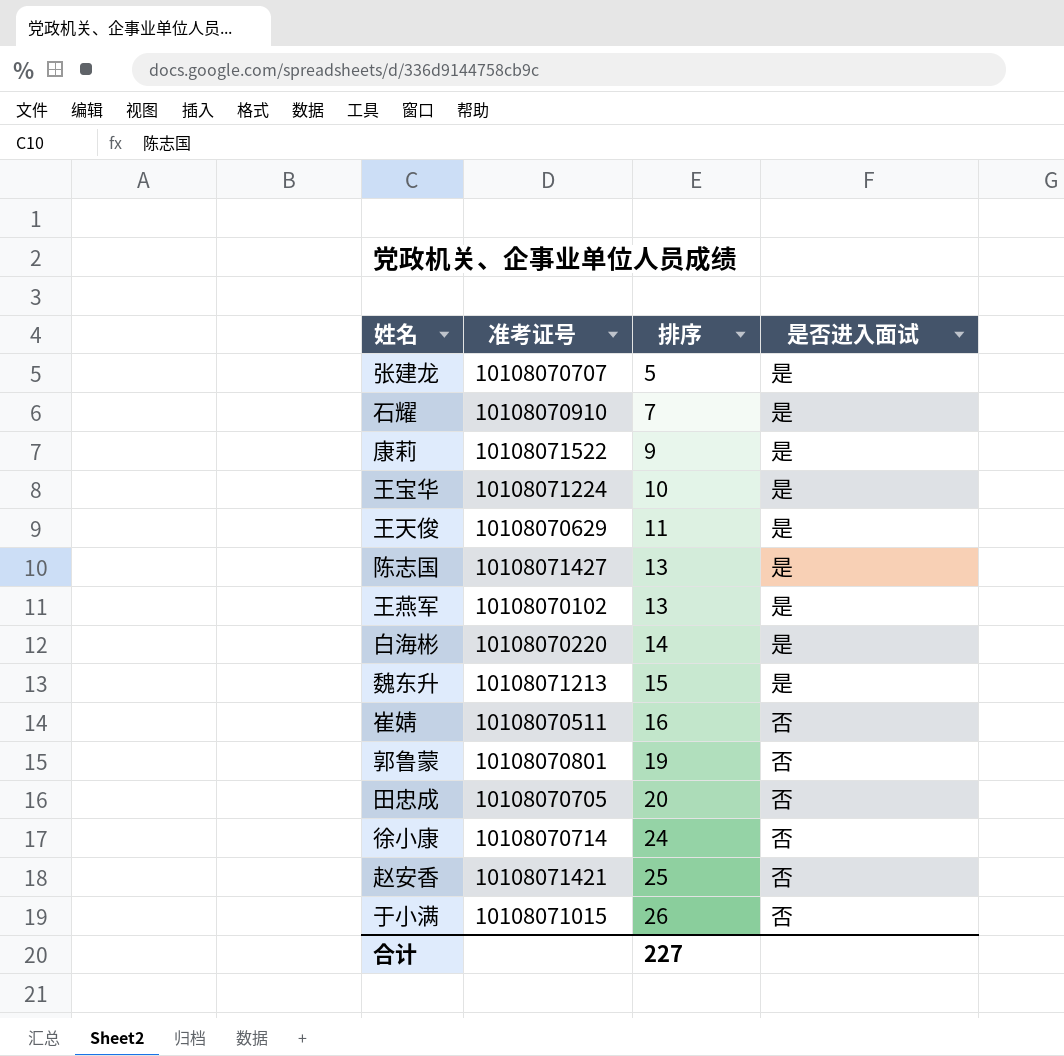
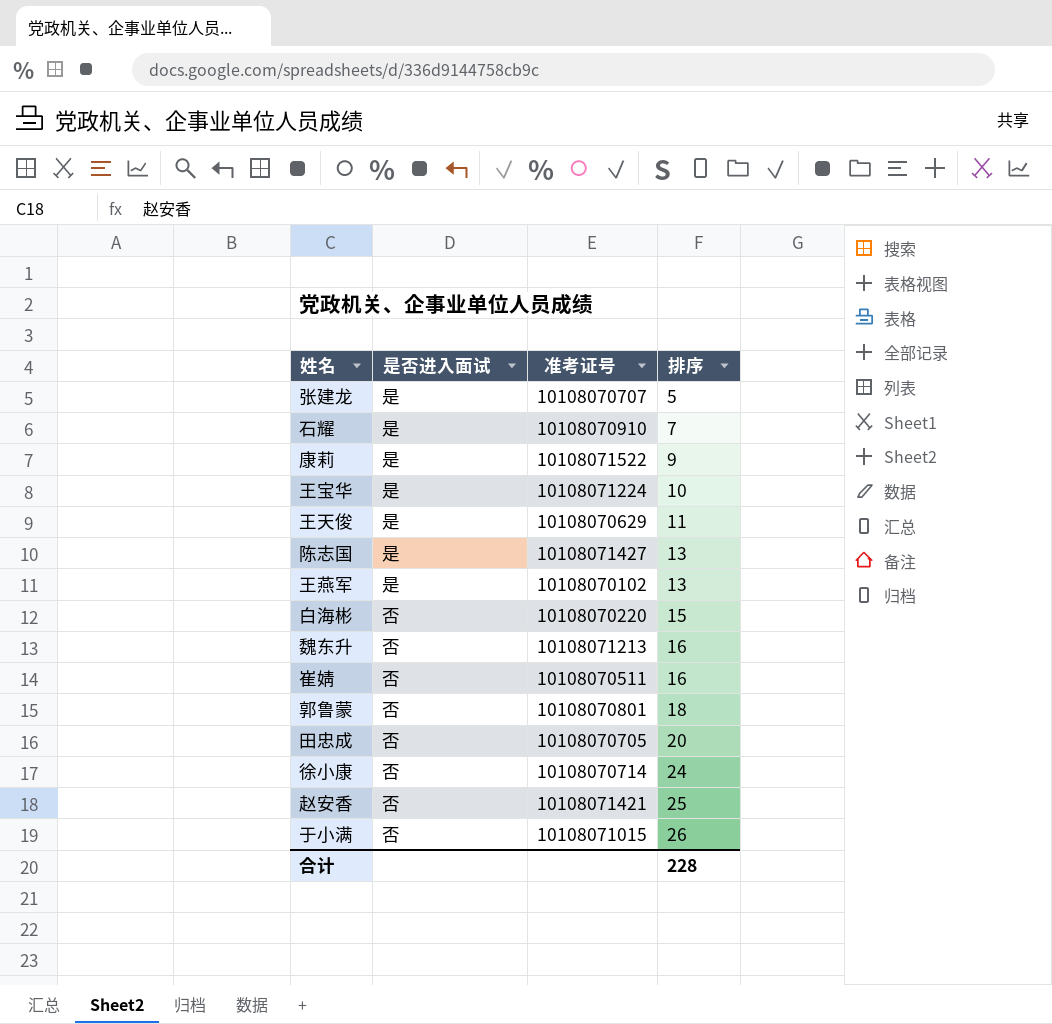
column 是否进入面试 | position: 4 -> 2
白海彬 | 是否进入面试: 是 -> 否
白海彬 | 排序: 14 -> 15
魏东升 | 是否进入面试: 是 -> 否
魏东升 | 排序: 15 -> 16
郭鲁蒙 | 排序: 19 -> 18
合计 | 排序: 227 -> 228

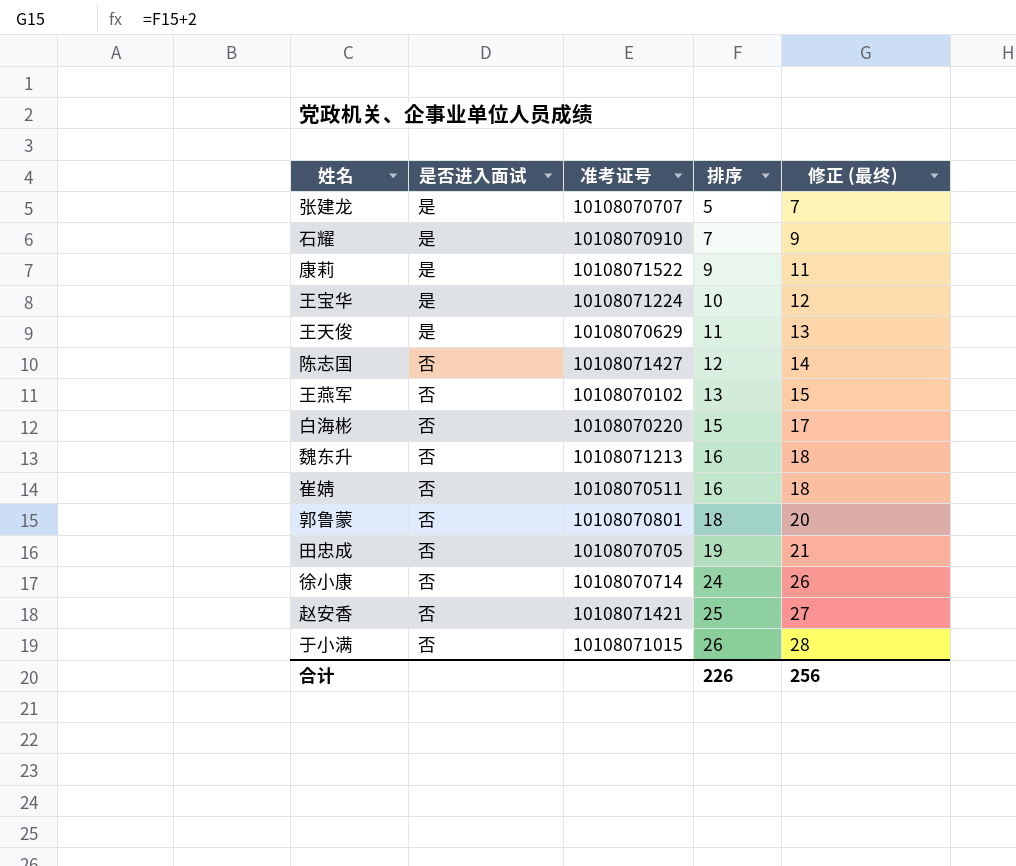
column 修正 (最终) | formula: none -> [排序] + 2
陈志国 | 是否进入面试: 是 -> 否
陈志国 | 排序: 13 -> 12
王燕军 | 是否进入面试: 是 -> 否
田忠成 | 排序: 20 -> 19
合计 | 排序: 228 -> 226

